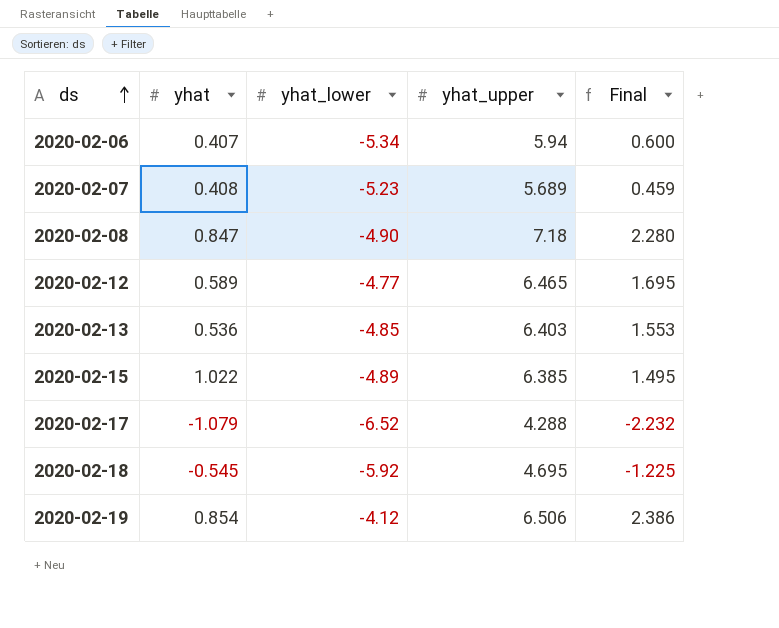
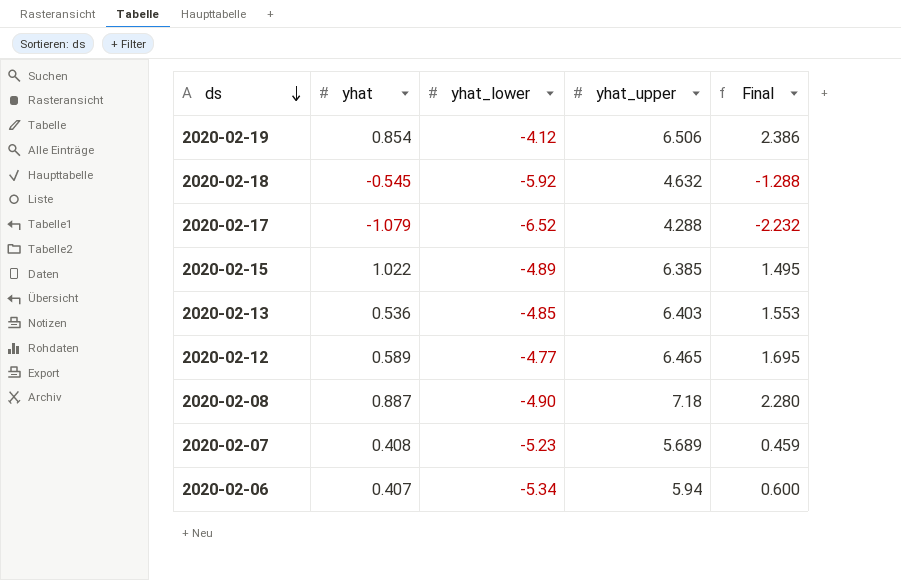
row order: ds ascending -> ds descending
2020-02-18 | yhat_upper: 4.695 -> 4.632
2020-02-18 | Final: -1.225 -> -1.288
2020-02-08 | yhat: 0.847 -> 0.887

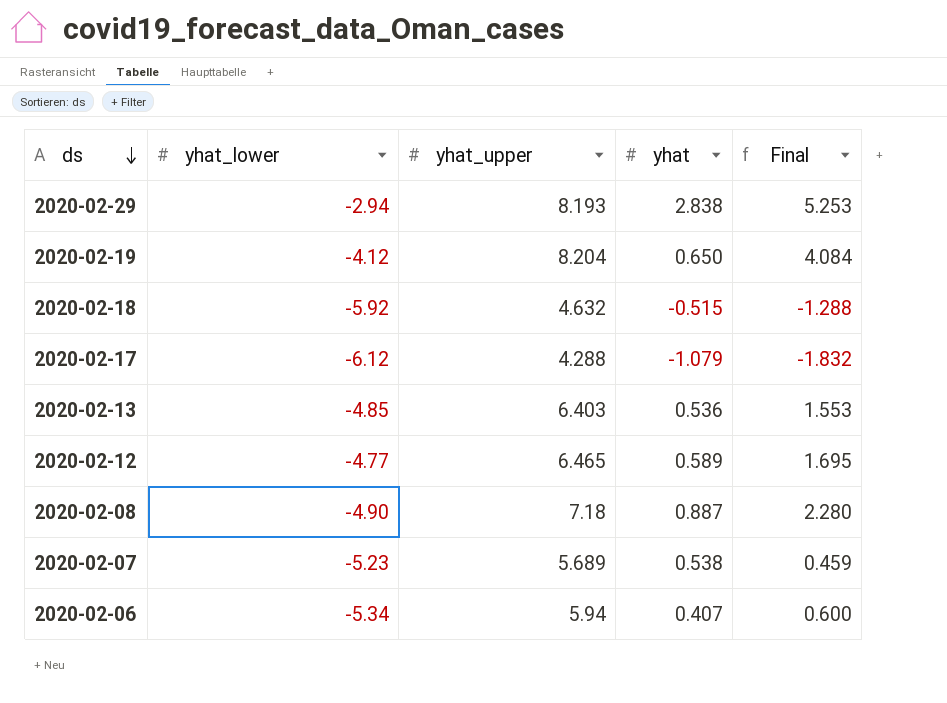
column yhat | position: 2 -> 4
row 2020-02-15: 1.022 | -4.89 | 6.385 | 1.495 -> none
row 2020-02-29: none -> -2.94 | 8.193 | 2.838 | 5.253
2020-02-19 | yhat_upper: 6.506 -> 8.204
2020-02-19 | yhat: 0.854 -> 0.650
2020-02-19 | Final: 2.386 -> 4.084
2020-02-18 | yhat: -0.545 -> -0.515
2020-02-17 | yhat_lower: -6.52 -> -6.12
2020-02-17 | Final: -2.232 -> -1.832
2020-02-07 | yhat: 0.408 -> 0.538

